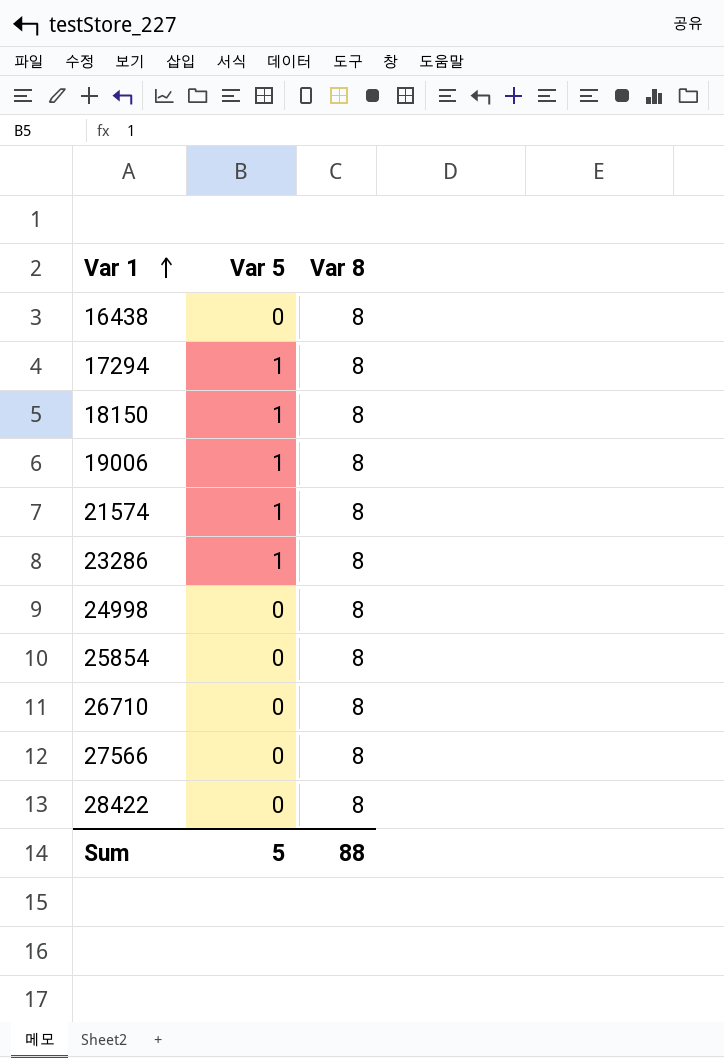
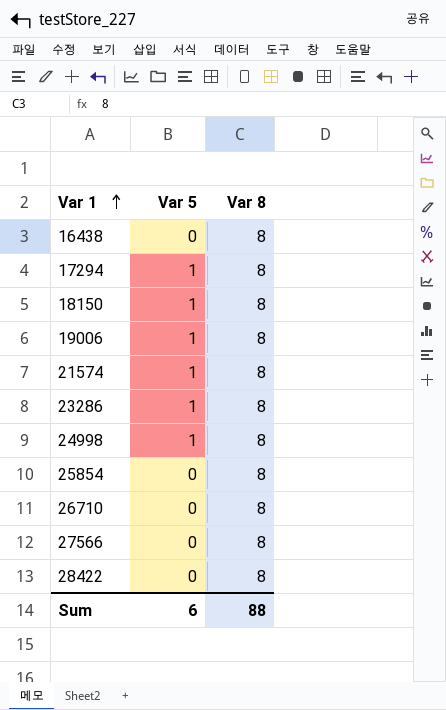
24998 | Var 5: 0 -> 1
Sum | Var 5: 5 -> 6

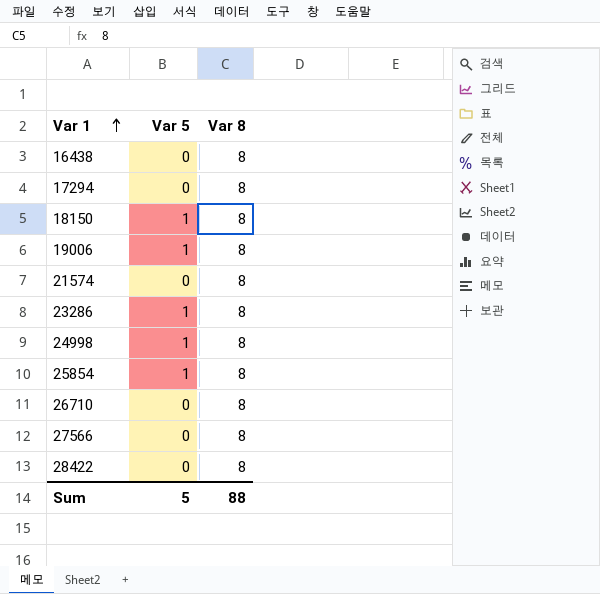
17294 | Var 5: 1 -> 0
21574 | Var 5: 1 -> 0
25854 | Var 5: 0 -> 1
Sum | Var 5: 6 -> 5

